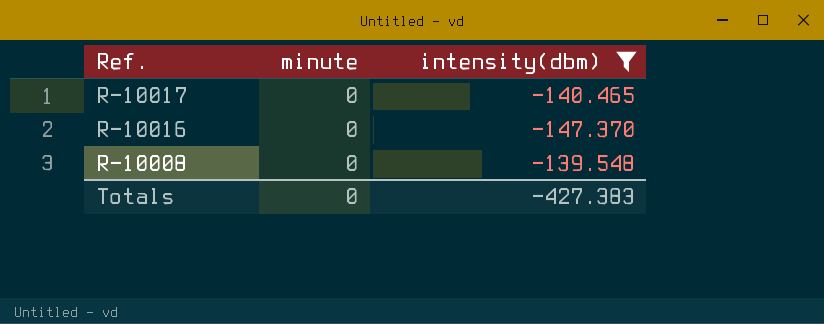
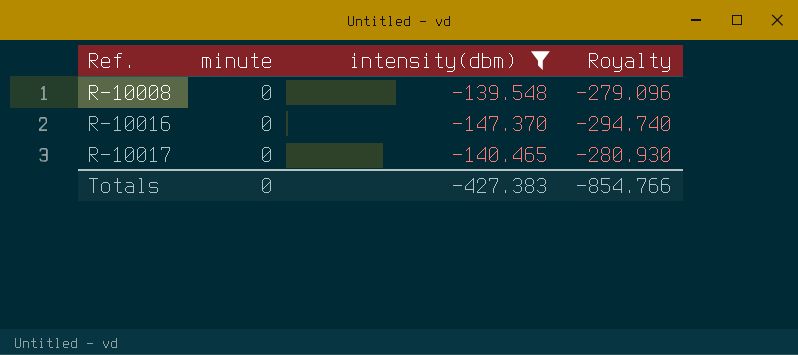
row order: Ref. descending -> Ref. ascending
column Royalty | formula: none -> [intensity(dbm)] * 2

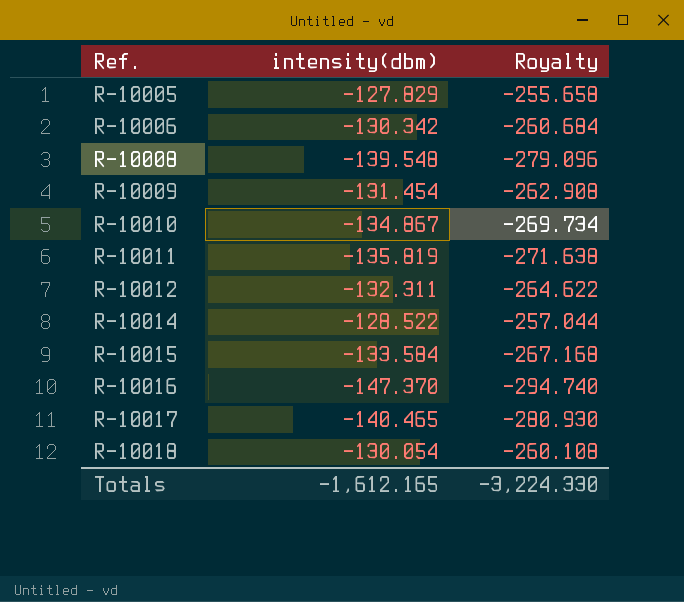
filter: intensity(dbm) <= -139.548 -> none
column minute | position: 2 -> none
Totals | intensity(dbm): -427.383 -> -1,612.165
Totals | Royalty: -854.766 -> -3,224.330

